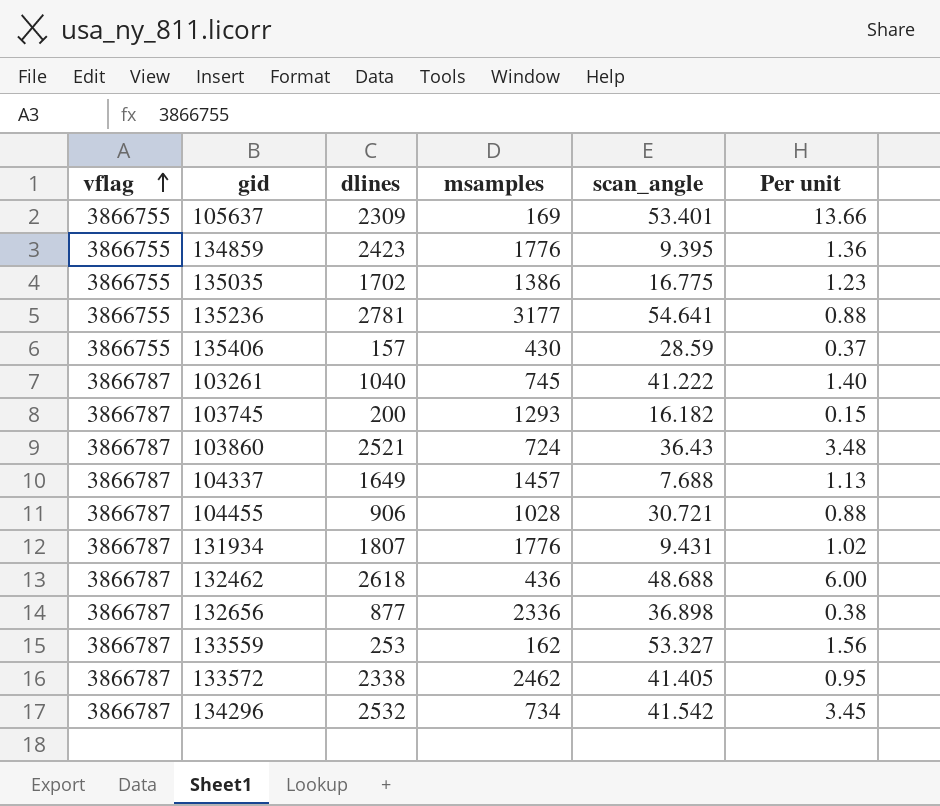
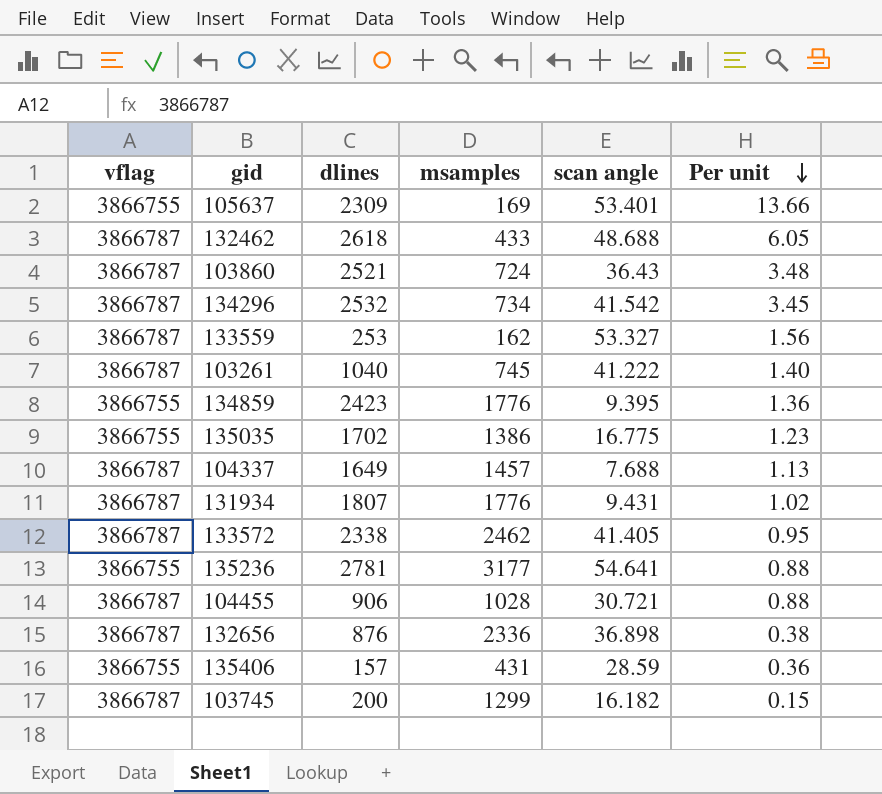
row order: vflag ascending -> Per unit descending
column name: scan_angle -> scan angle
132462 | msamples: 436 -> 433
132462 | Per unit: 6.00 -> 6.05
132656 | dlines: 877 -> 876
135406 | msamples: 430 -> 431
135406 | Per unit: 0.37 -> 0.36
103745 | msamples: 1293 -> 1299

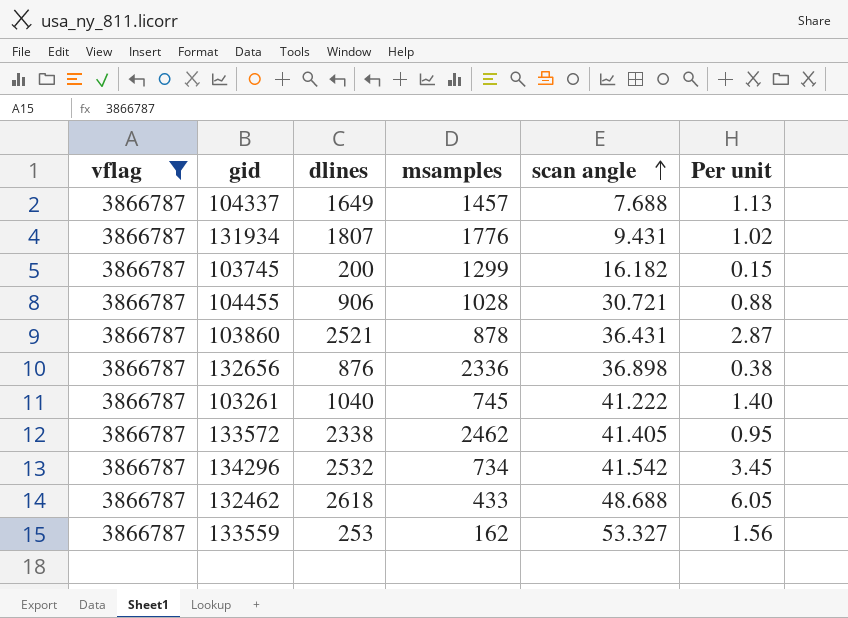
filter: none -> vflag = 3866787
row order: Per unit descending -> scan angle ascending
103860 | msamples: 724 -> 878
103860 | scan angle: 36.43 -> 36.431
103860 | Per unit: 3.48 -> 2.87

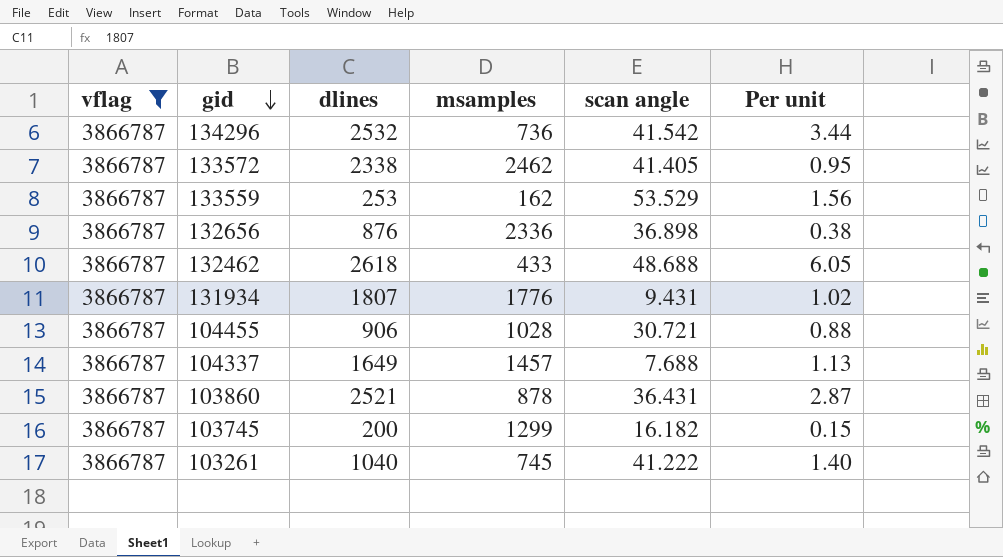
row order: scan angle ascending -> gid descending
134296 | msamples: 734 -> 736
134296 | Per unit: 3.45 -> 3.44
133559 | scan angle: 53.327 -> 53.529

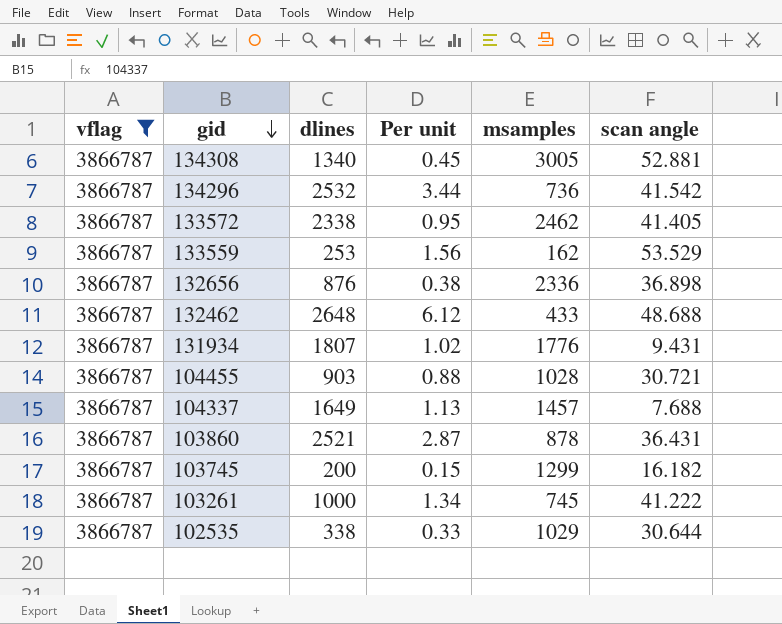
column Per unit | position: 6 -> 4
row 134308: none -> 3866787 | 1340 | 0.45 | 3005 | 52.881
132462 | dlines: 2618 -> 2648
132462 | Per unit: 6.05 -> 6.12
104455 | dlines: 906 -> 903
103261 | dlines: 1040 -> 1000
103261 | Per unit: 1.40 -> 1.34
row 102535: none -> 3866787 | 338 | 0.33 | 1029 | 30.644

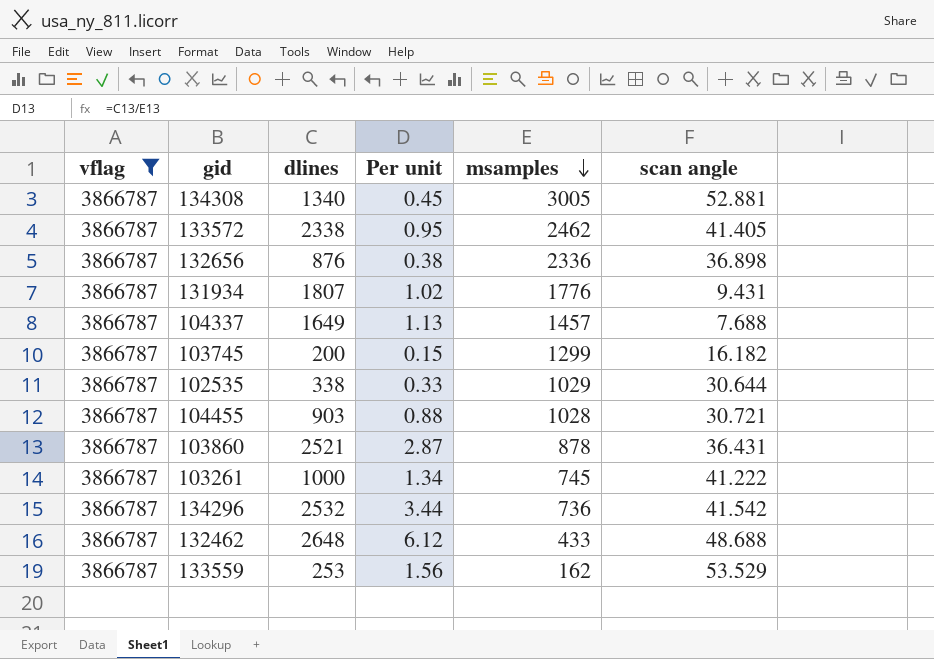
row order: gid descending -> msamples descending

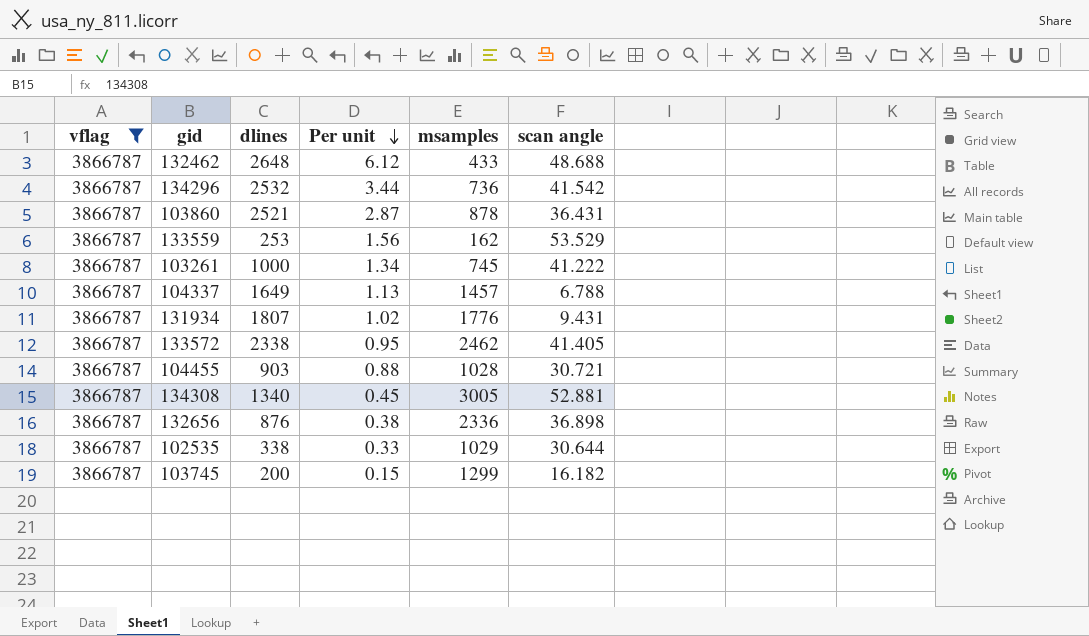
row order: msamples descending -> Per unit descending
104337 | scan angle: 7.688 -> 6.788

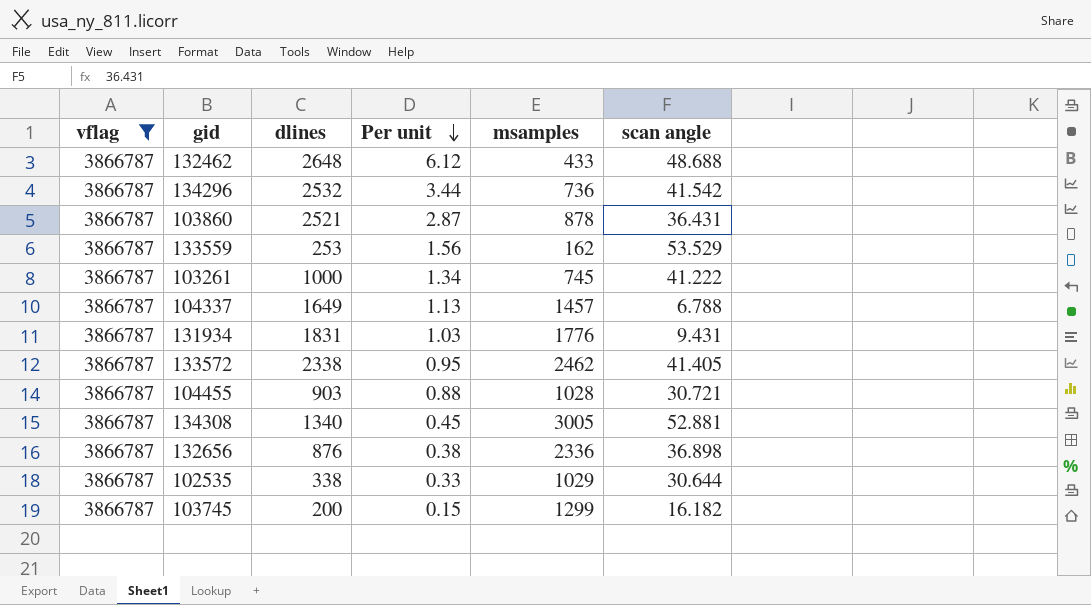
131934 | dlines: 1807 -> 1831
131934 | Per unit: 1.02 -> 1.03

